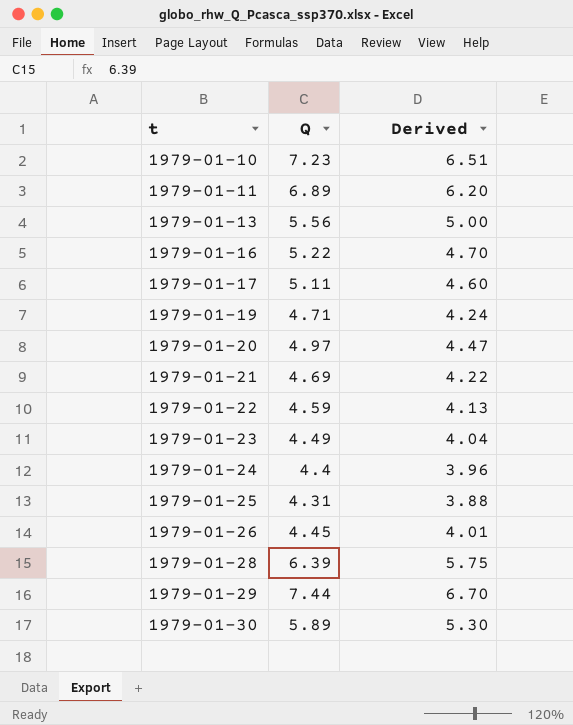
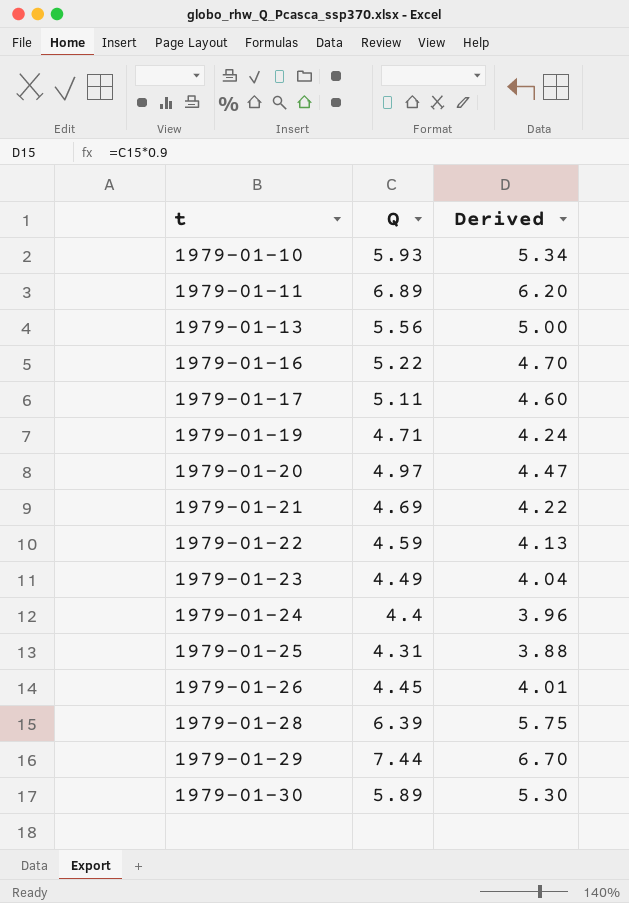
1979-01-10 | Q: 7.23 -> 5.93
1979-01-10 | Derived: 6.51 -> 5.34

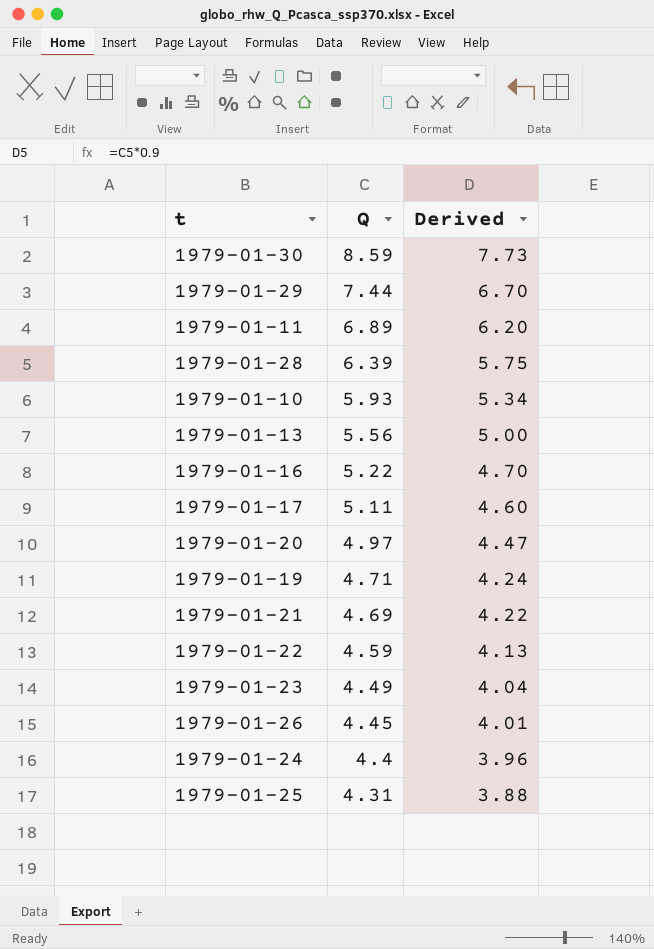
row order: t ascending -> Q descending
1979-01-30 | Q: 5.89 -> 8.59
1979-01-30 | Derived: 5.30 -> 7.73

